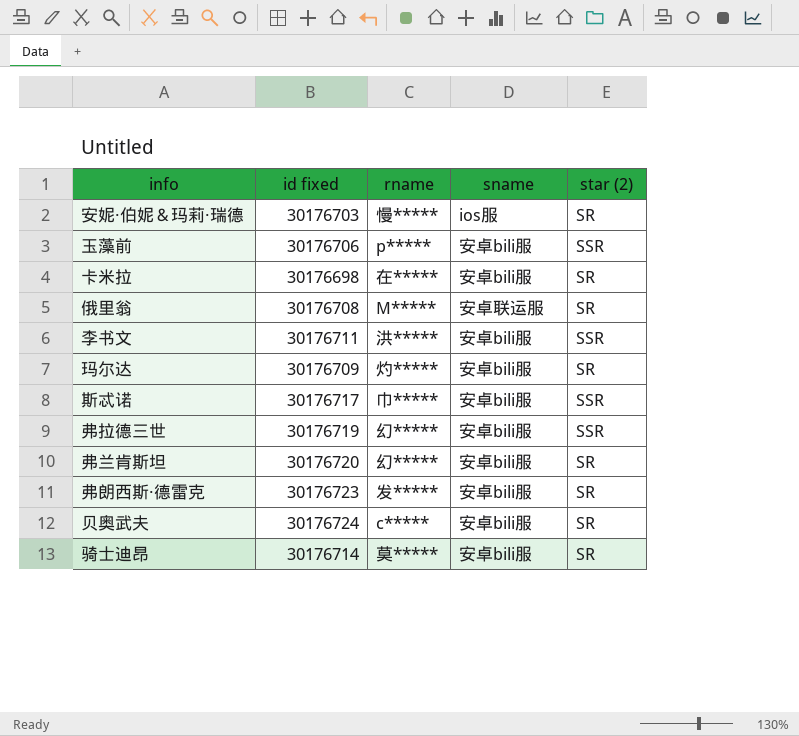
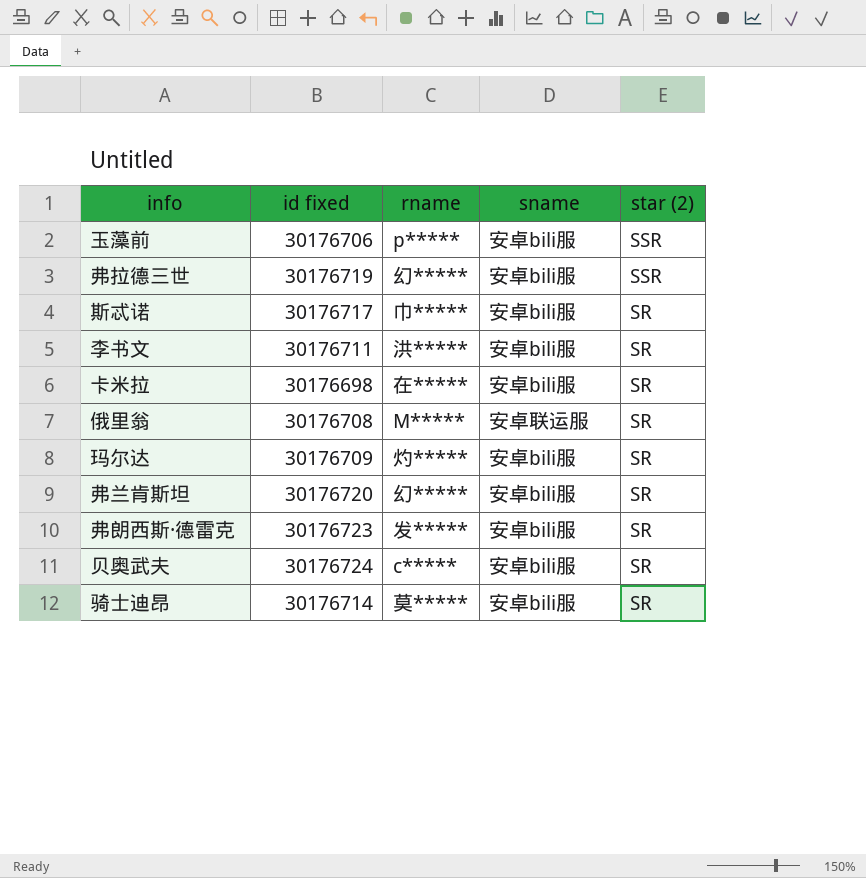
row order: none -> star (2) descending
row 安妮·伯妮＆玛莉·瑞德: 30176703 | 慢***** | ios服 | SR -> none
斯忒诺 | star (2): SSR -> SR
李书文 | star (2): SSR -> SR

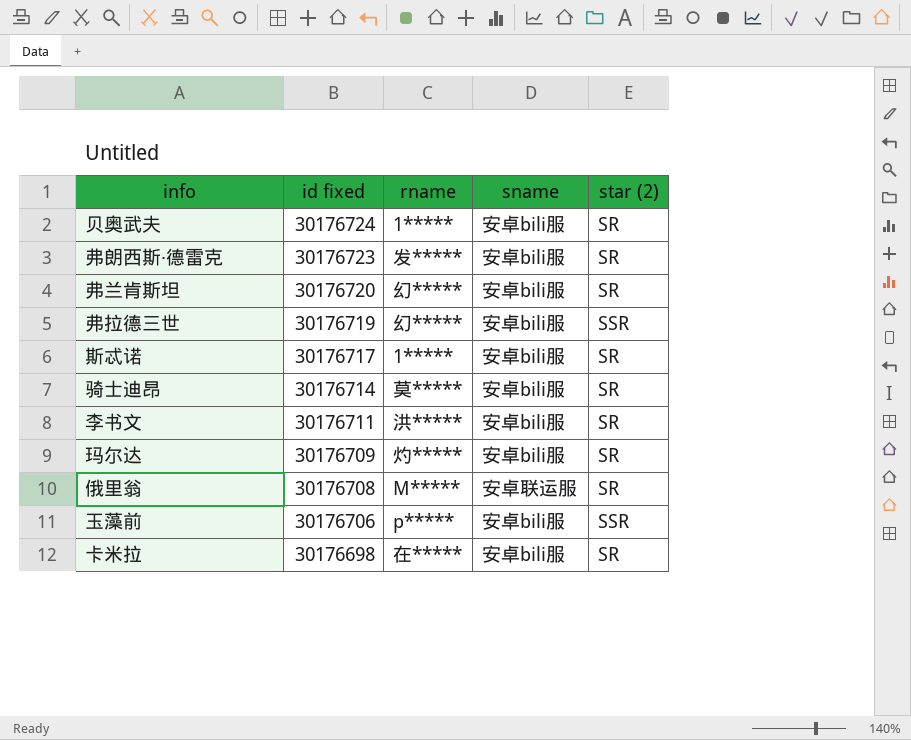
row order: star (2) descending -> id fixed descending
贝奥武夫 | rname: c***** -> 1*****
斯忒诺 | rname: 巾***** -> 1*****

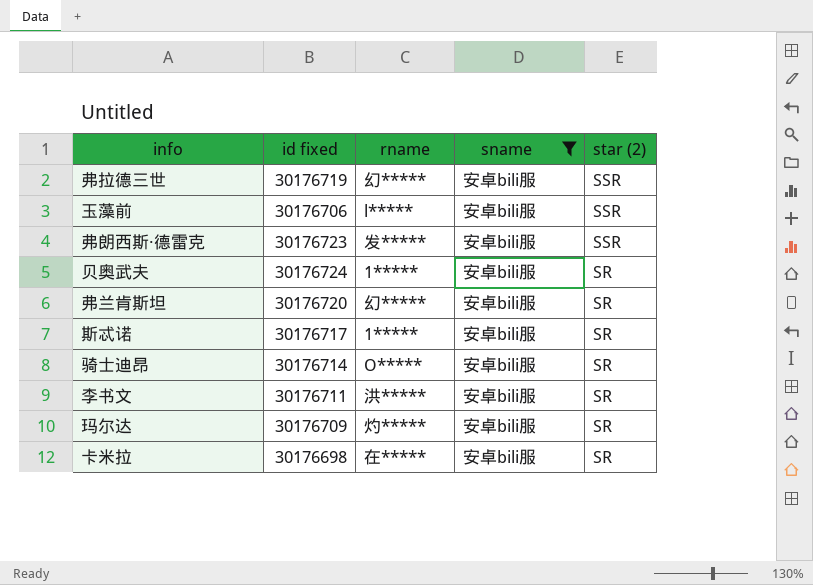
filter: none -> sname = 安卓bili服
row order: id fixed descending -> star (2) descending
玉藻前 | rname: p***** -> l*****
弗朗西斯·德雷克 | star (2): SR -> SSR
骑士迪昂 | rname: 莫***** -> O*****

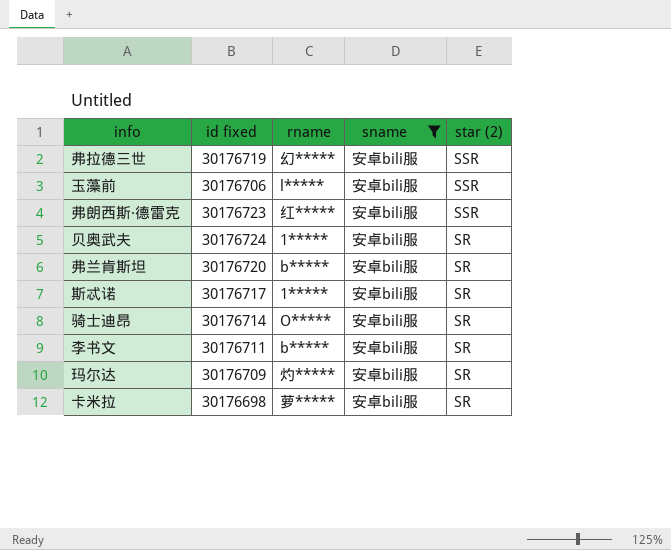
弗朗西斯·德雷克 | rname: 发***** -> 红*****
弗兰肯斯坦 | rname: 幻***** -> b*****
李书文 | rname: 洪***** -> b*****
卡米拉 | rname: 在***** -> 萝*****

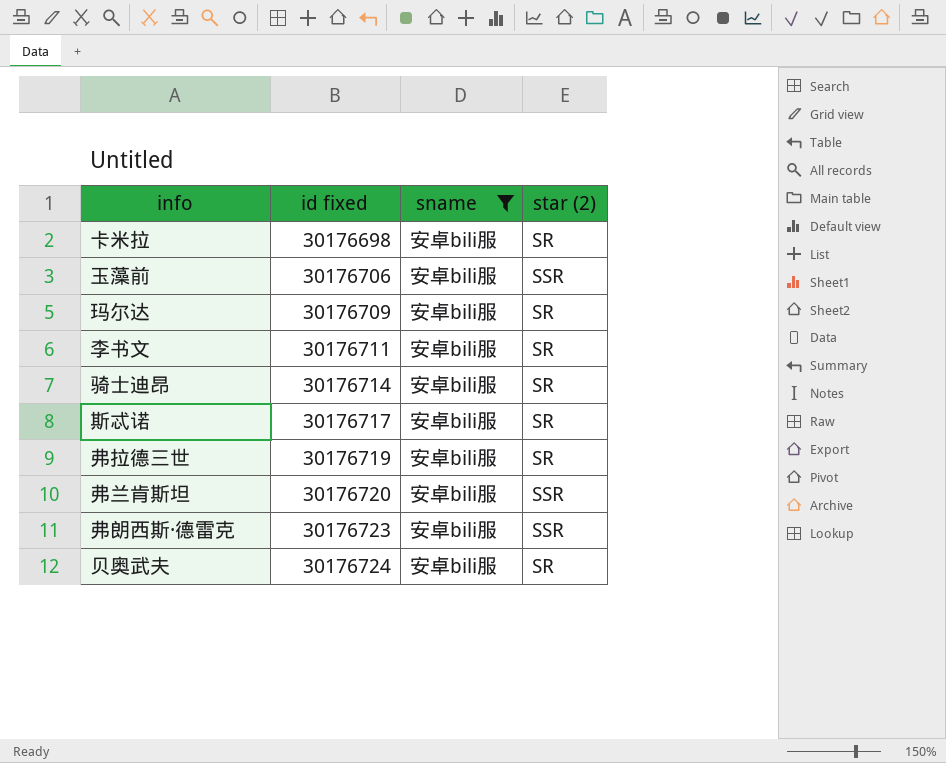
row order: star (2) descending -> id fixed ascending
column rname | position: 3 -> none
弗拉德三世 | star (2): SSR -> SR
弗兰肯斯坦 | star (2): SR -> SSR

